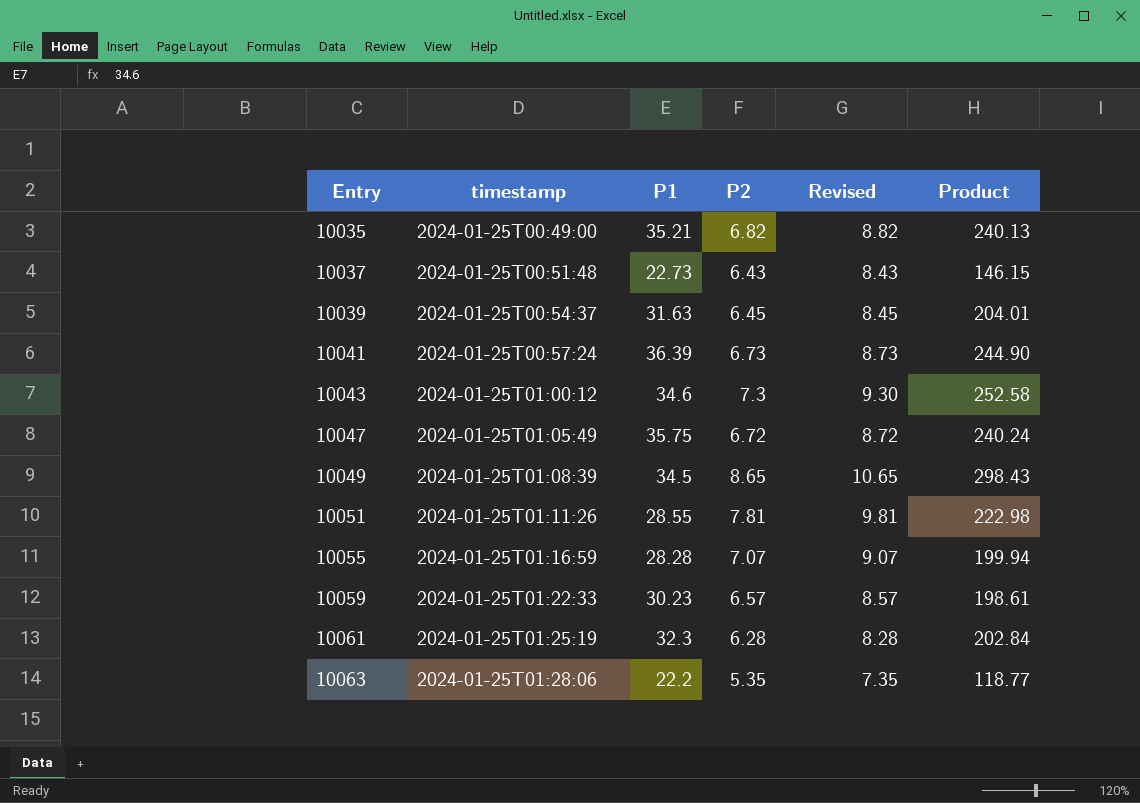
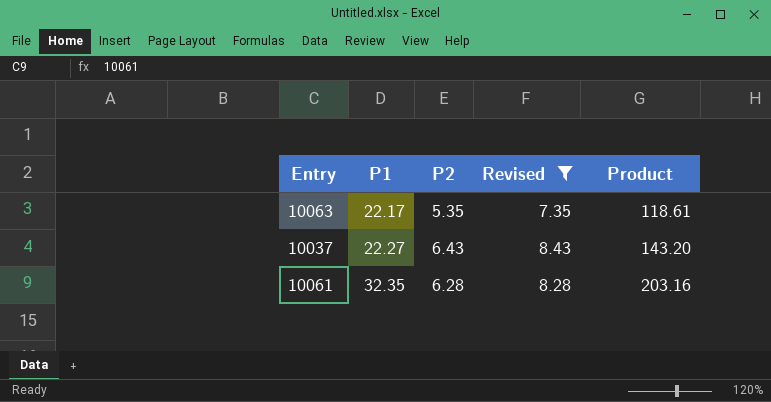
filter: none -> Revised <= 8.43
row order: Entry ascending -> P1 ascending
column timestamp | position: 2 -> none
10063 | P1: 22.2 -> 22.17
10063 | Product: 118.77 -> 118.61
10037 | P1: 22.73 -> 22.27
10037 | Product: 146.15 -> 143.20
10061 | P1: 32.3 -> 32.35
10061 | Product: 202.84 -> 203.16

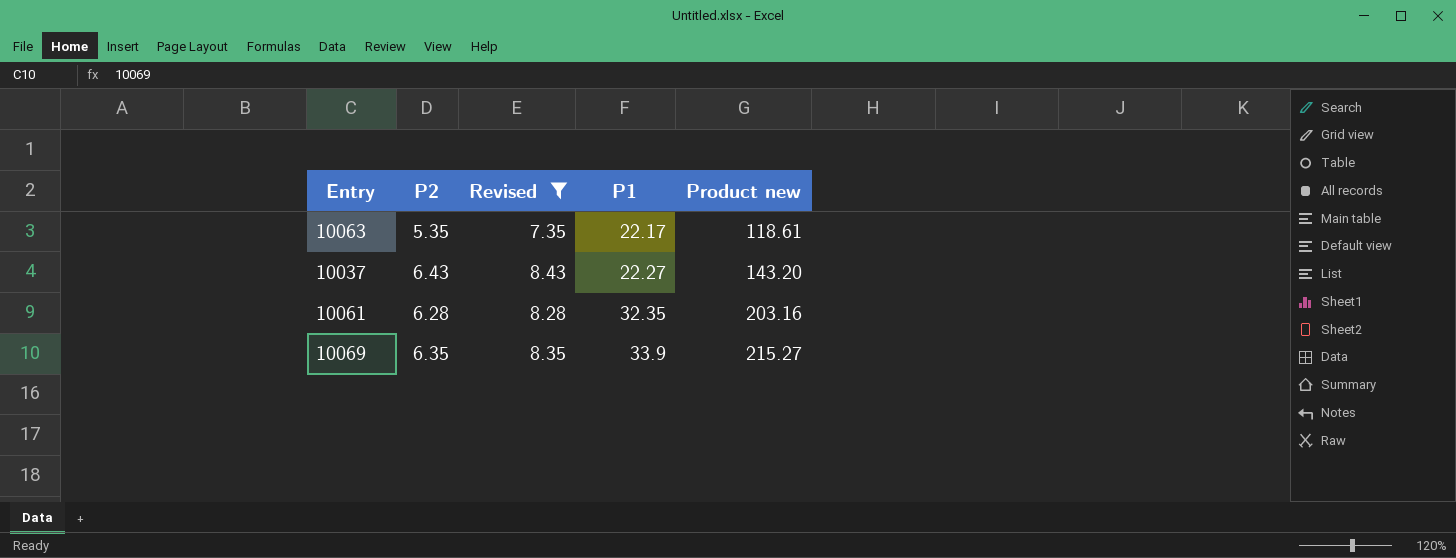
column P1 | position: 2 -> 4
column name: Product -> Product new
row 10069: none -> 6.35 | 8.35 | 33.9 | 215.27

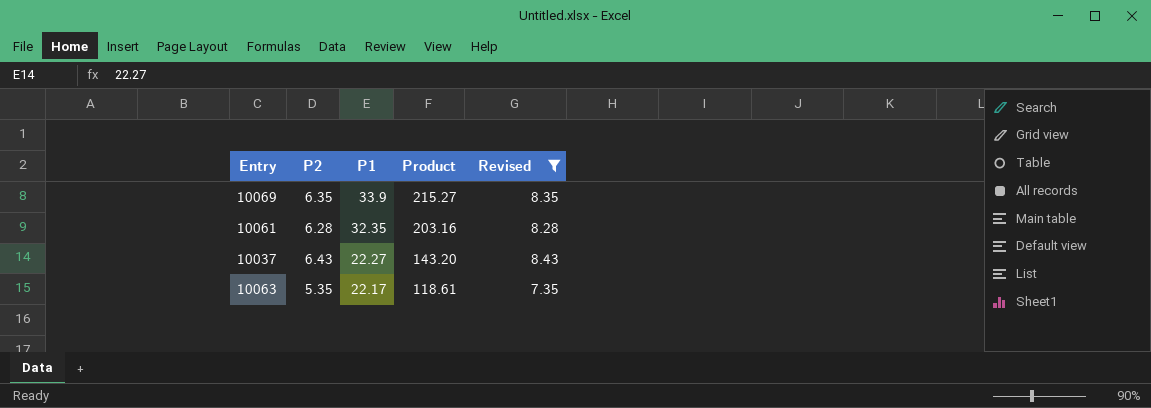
row order: P1 ascending -> P1 descending
column name: Product new -> Product
column Revised | position: 3 -> 5

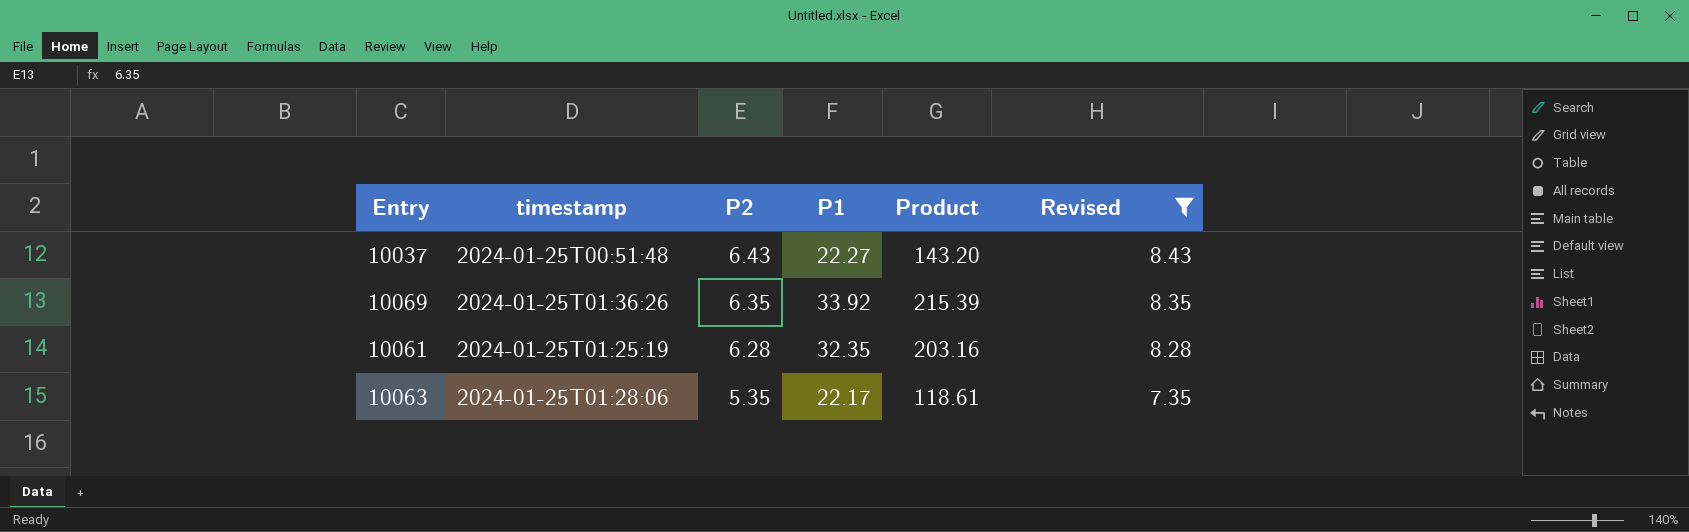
row order: P1 descending -> P2 descending
column timestamp | position: none -> 2
10069 | P1: 33.9 -> 33.92
10069 | Product: 215.27 -> 215.39

